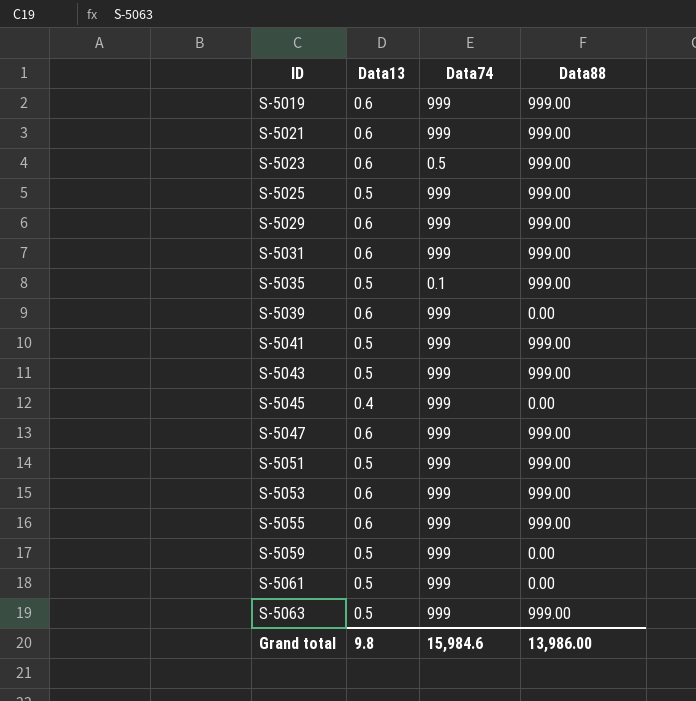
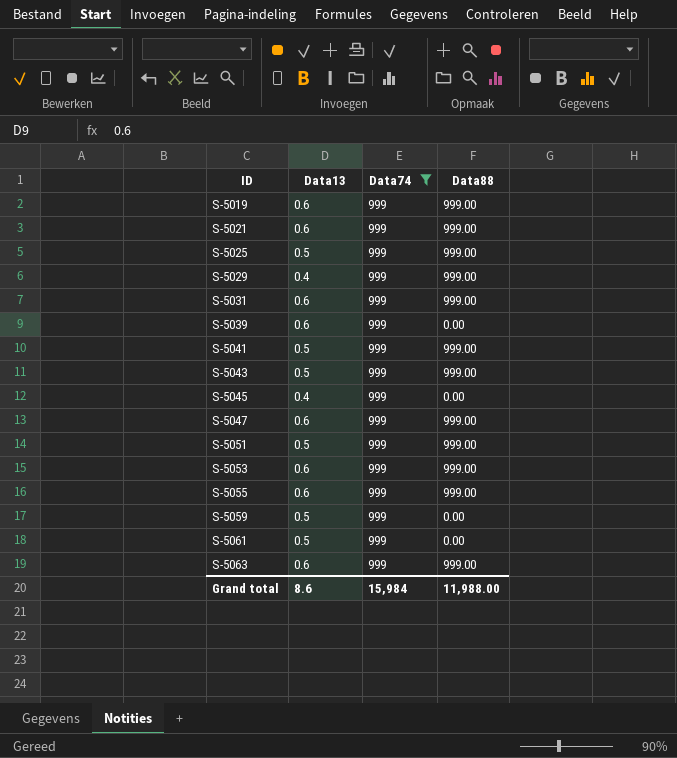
filter: none -> Data74 = 999
S-5029 | Data13: 0.6 -> 0.4
S-5063 | Data13: 0.5 -> 0.6
Grand total | Data13: 9.8 -> 8.6
Grand total | Data74: 15,984.6 -> 15,984
Grand total | Data88: 13,986.00 -> 11,988.00

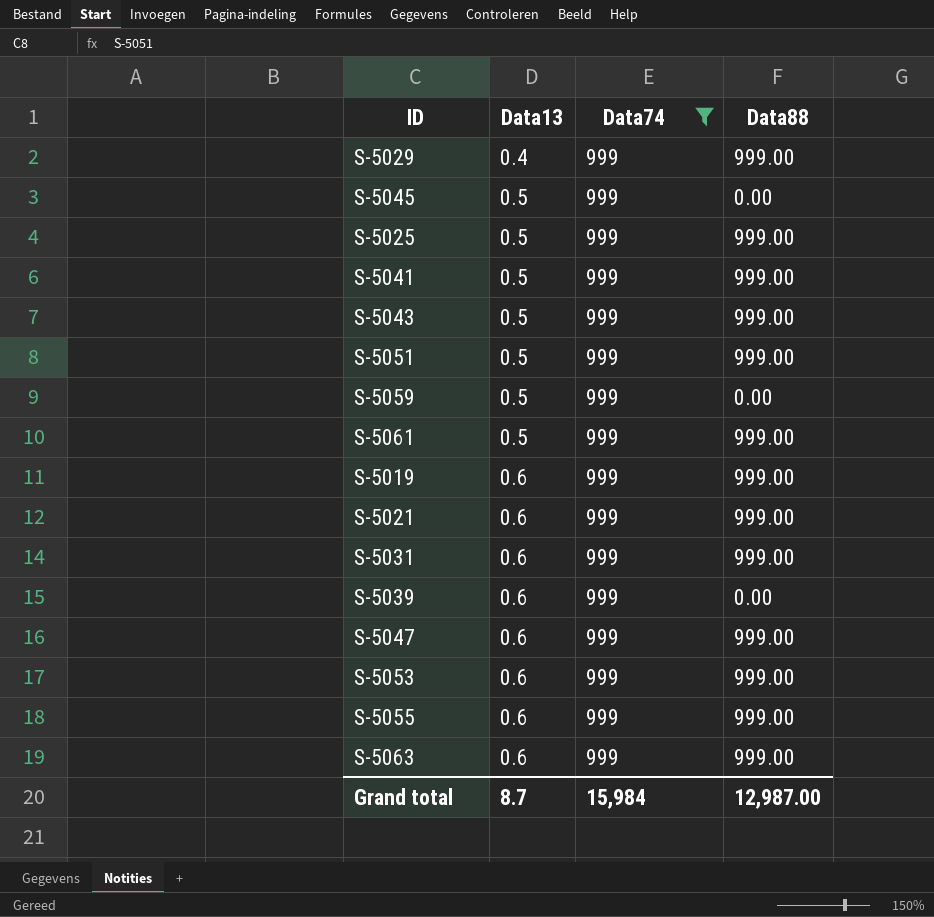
row order: ID ascending -> Data13 ascending
S-5045 | Data13: 0.4 -> 0.5
S-5061 | Data88: 0.00 -> 999.00
Grand total | Data13: 8.6 -> 8.7
Grand total | Data88: 11,988.00 -> 12,987.00

